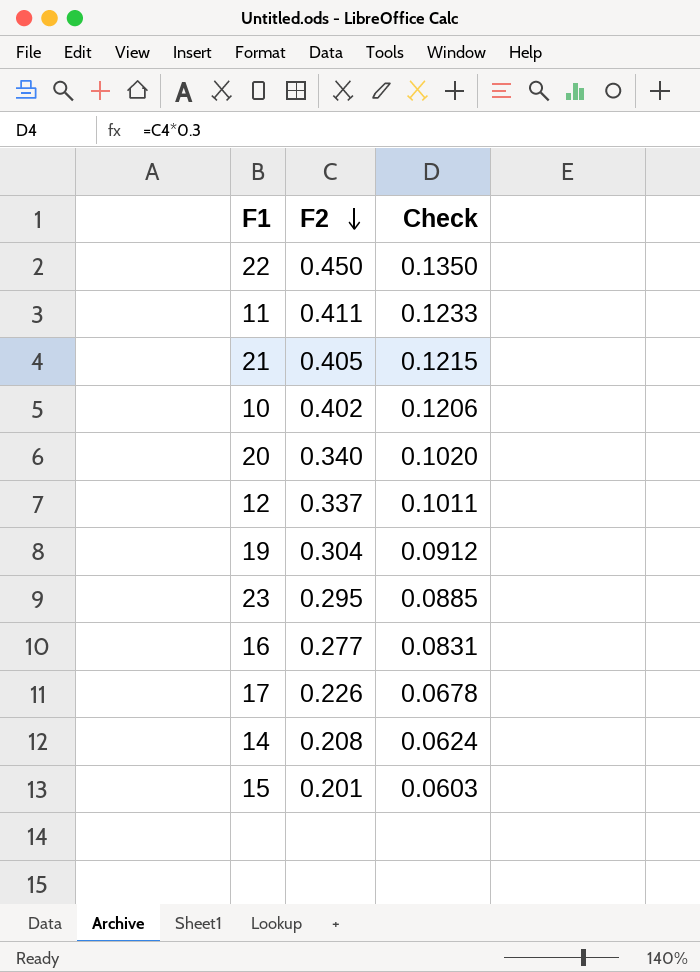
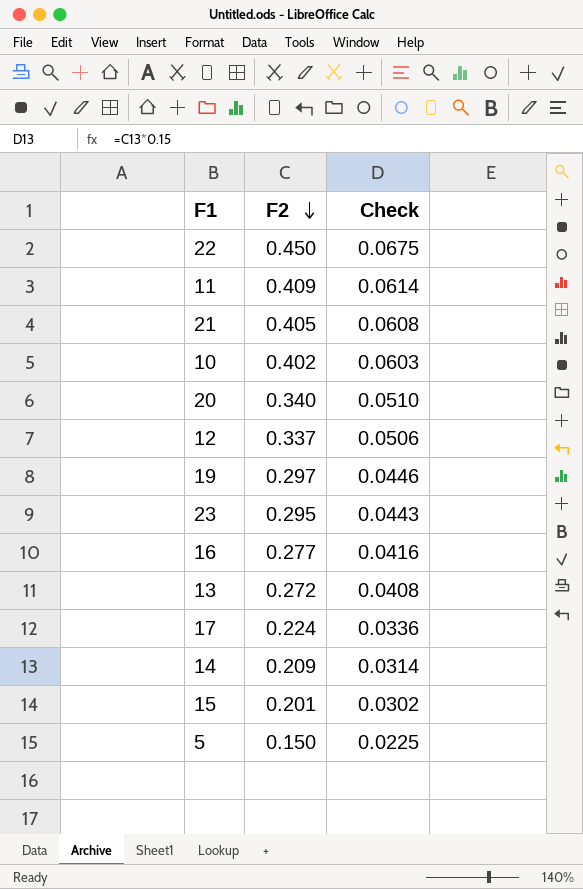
column Check | formula: [F2] * 0.3 -> [F2] * 0.15
11 | F2: 0.411 -> 0.409
19 | F2: 0.304 -> 0.297
row 13: none -> 0.272 | 0.0408
17 | F2: 0.226 -> 0.224
14 | F2: 0.208 -> 0.209
row 5: none -> 0.150 | 0.0225

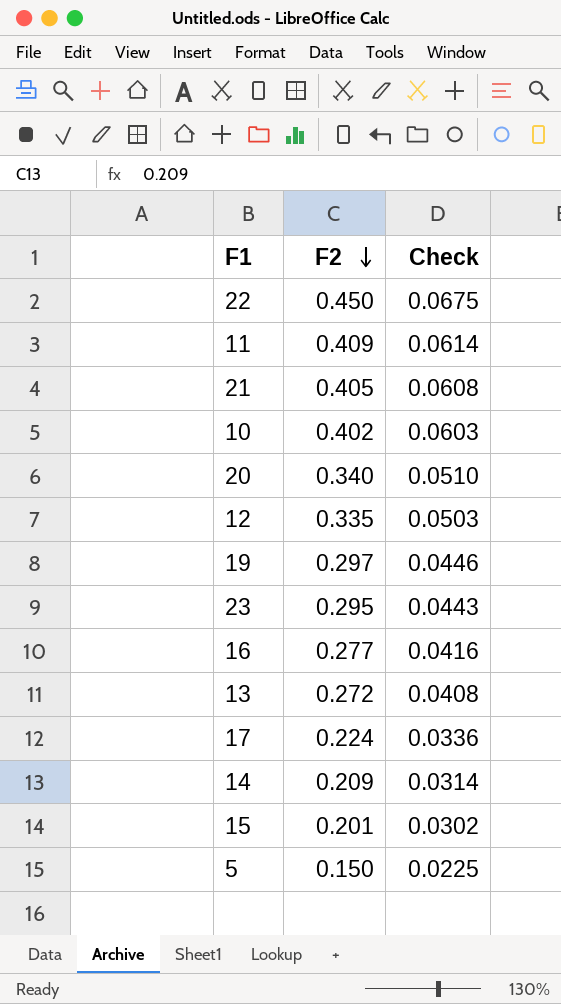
12 | F2: 0.337 -> 0.335
12 | Check: 0.0506 -> 0.0503

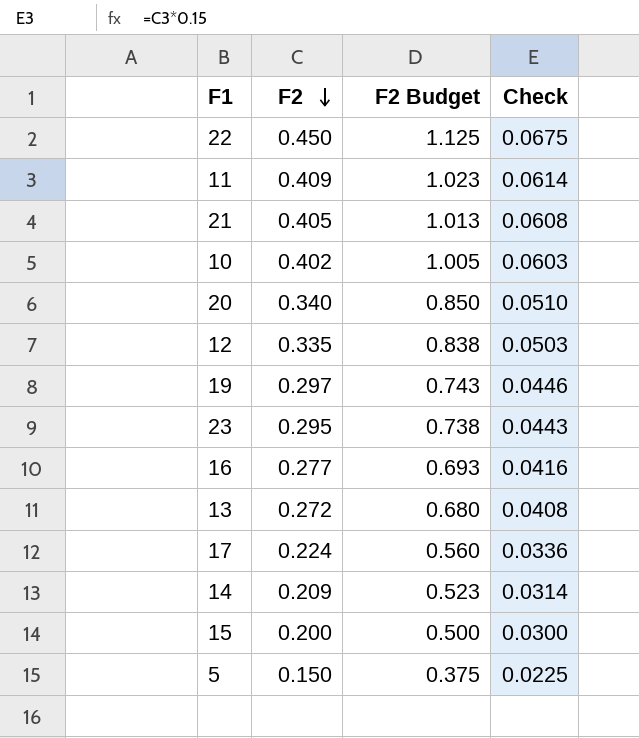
column F2 Budget | formula: none -> [F2] * 2.5
15 | F2: 0.201 -> 0.200
15 | Check: 0.0302 -> 0.0300

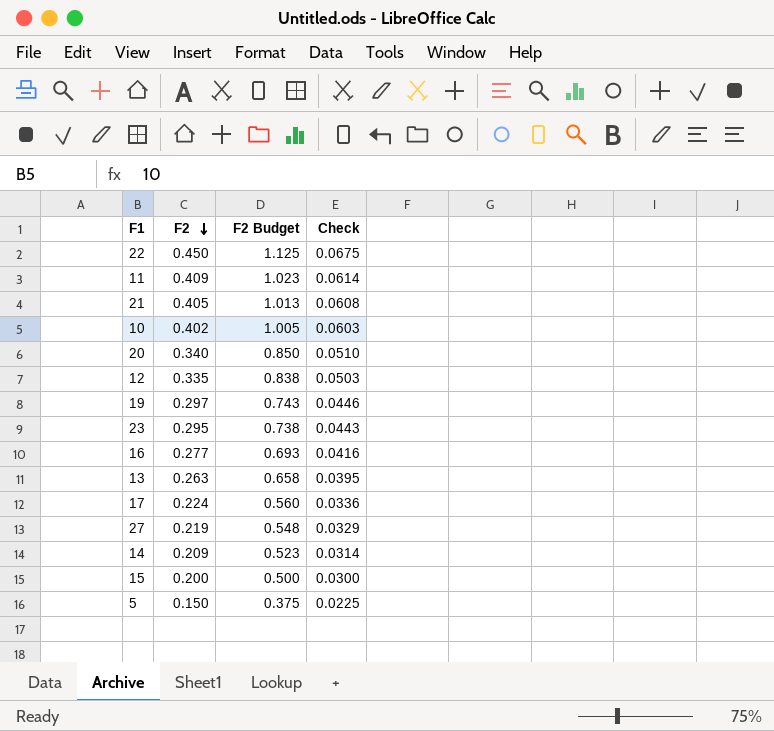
13 | F2: 0.272 -> 0.263
13 | F2 Budget: 0.680 -> 0.658
13 | Check: 0.0408 -> 0.0395
row 27: none -> 0.219 | 0.548 | 0.0329

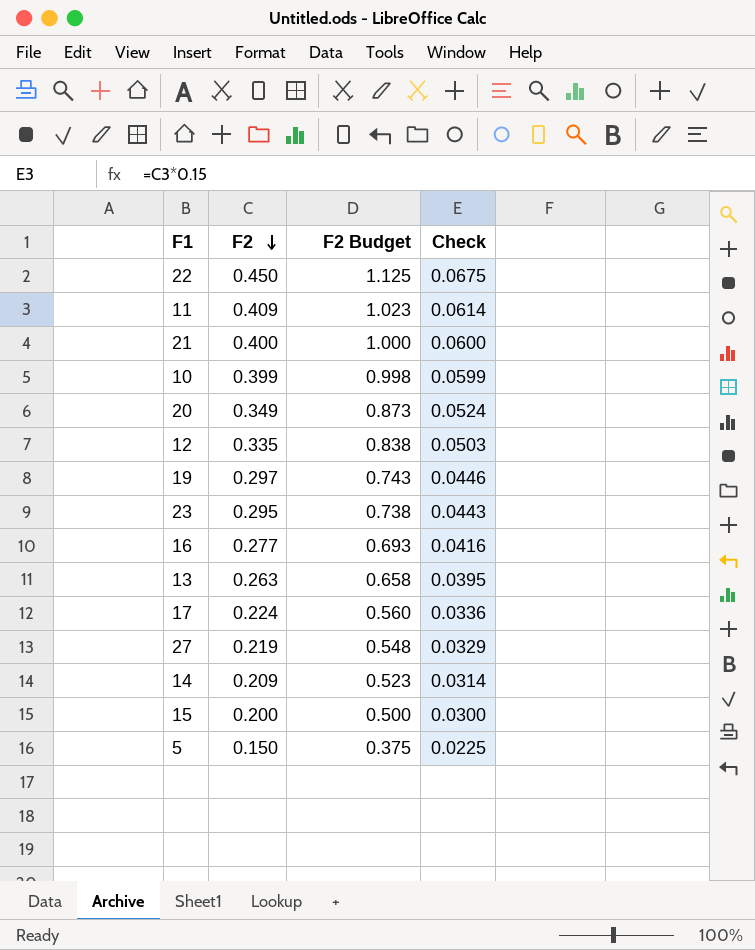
21 | F2: 0.405 -> 0.400
21 | F2 Budget: 1.013 -> 1.000
21 | Check: 0.0608 -> 0.0600
10 | F2: 0.402 -> 0.399
10 | F2 Budget: 1.005 -> 0.998
10 | Check: 0.0603 -> 0.0599
20 | F2: 0.340 -> 0.349
20 | F2 Budget: 0.850 -> 0.873
20 | Check: 0.0510 -> 0.0524

